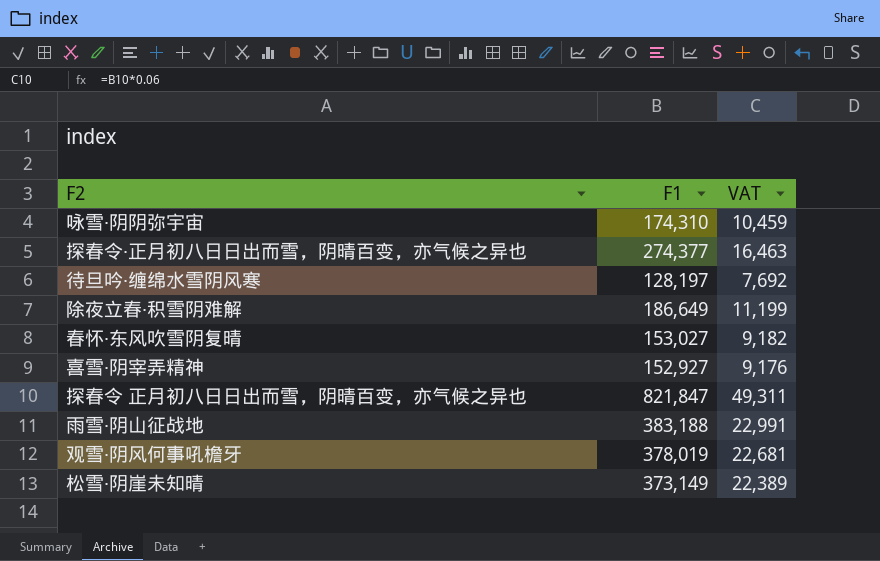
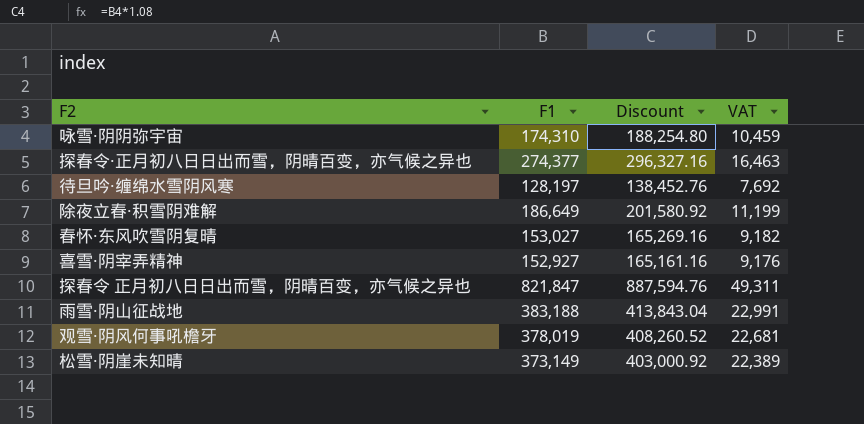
column Discount | formula: none -> [F1] * 1.08

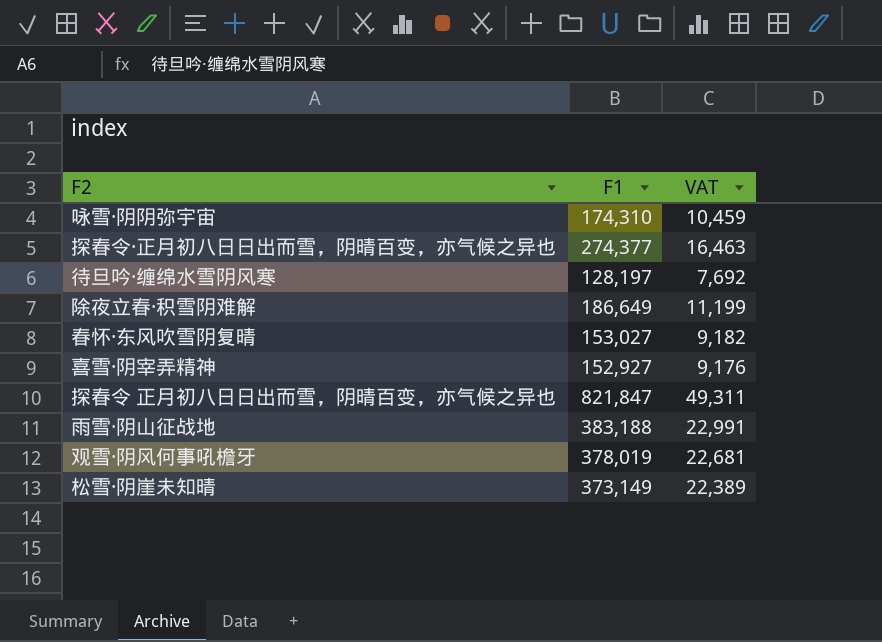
column Discount | formula: [F1] * 1.08 -> none

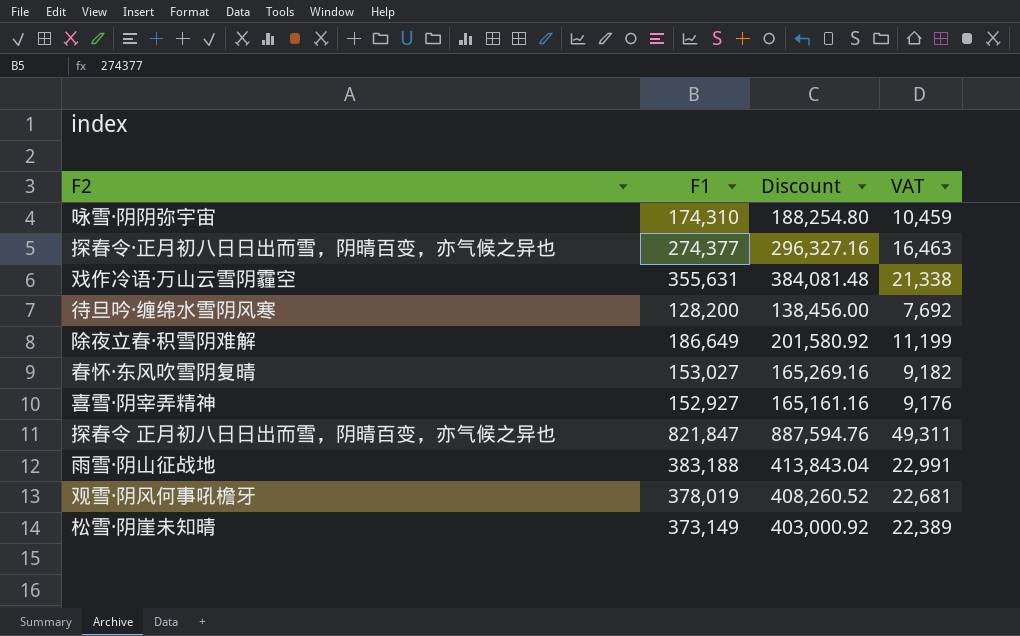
column Discount | formula: none -> [F1] * 1.08
row 戏作冷语·万山云雪阴霾空: none -> 355,631 | 384,081.48 | 21,338
待旦吟·缠绵水雪阴风寒 | F1: 128,197 -> 128,200

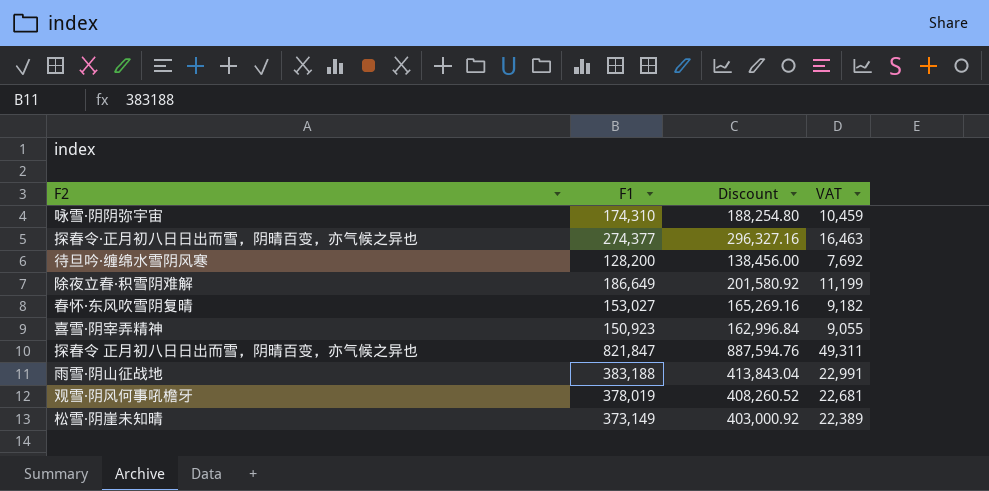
row 戏作冷语·万山云雪阴霾空: 355,631 | 384,081.48 | 21,338 -> none
喜雪·阴宰弄精神 | F1: 152,927 -> 150,923
喜雪·阴宰弄精神 | Discount: 165,161.16 -> 162,996.84
喜雪·阴宰弄精神 | VAT: 9,176 -> 9,055

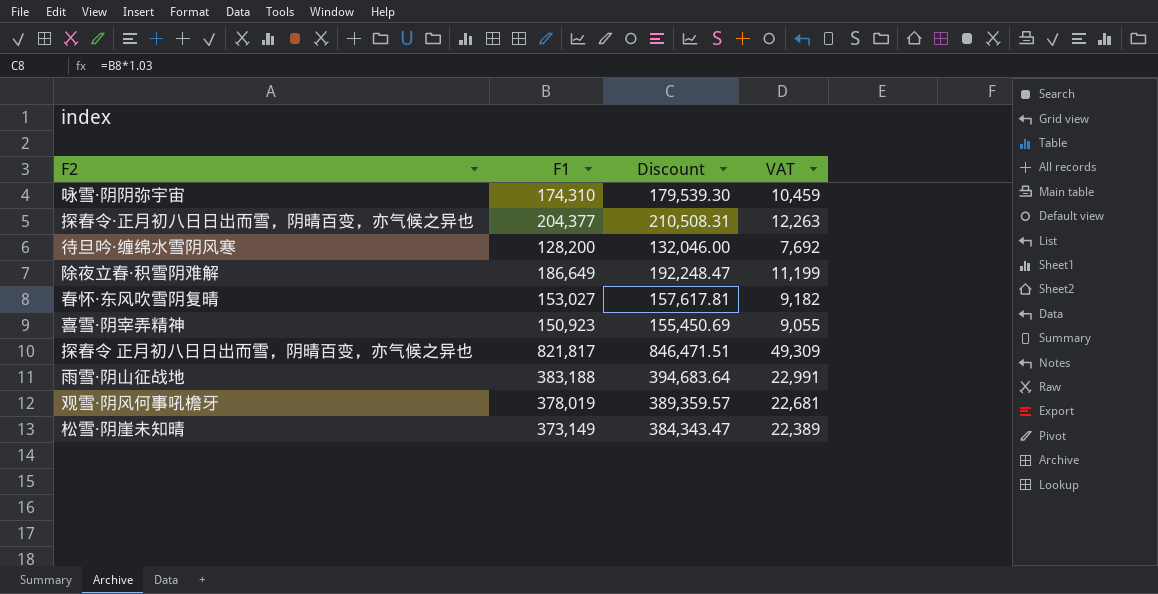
column Discount | formula: [F1] * 1.08 -> [F1] * 1.03
探春令·正月初八日日出而雪，阴晴百变，亦气候之异也 | F1: 274,377 -> 204,377
探春令·正月初八日日出而雪，阴晴百变，亦气候之异也 | VAT: 16,463 -> 12,263
探春令 正月初八日日出而雪，阴晴百变，亦气候之异也 | F1: 821,847 -> 821,817
探春令 正月初八日日出而雪，阴晴百变，亦气候之异也 | VAT: 49,311 -> 49,309

